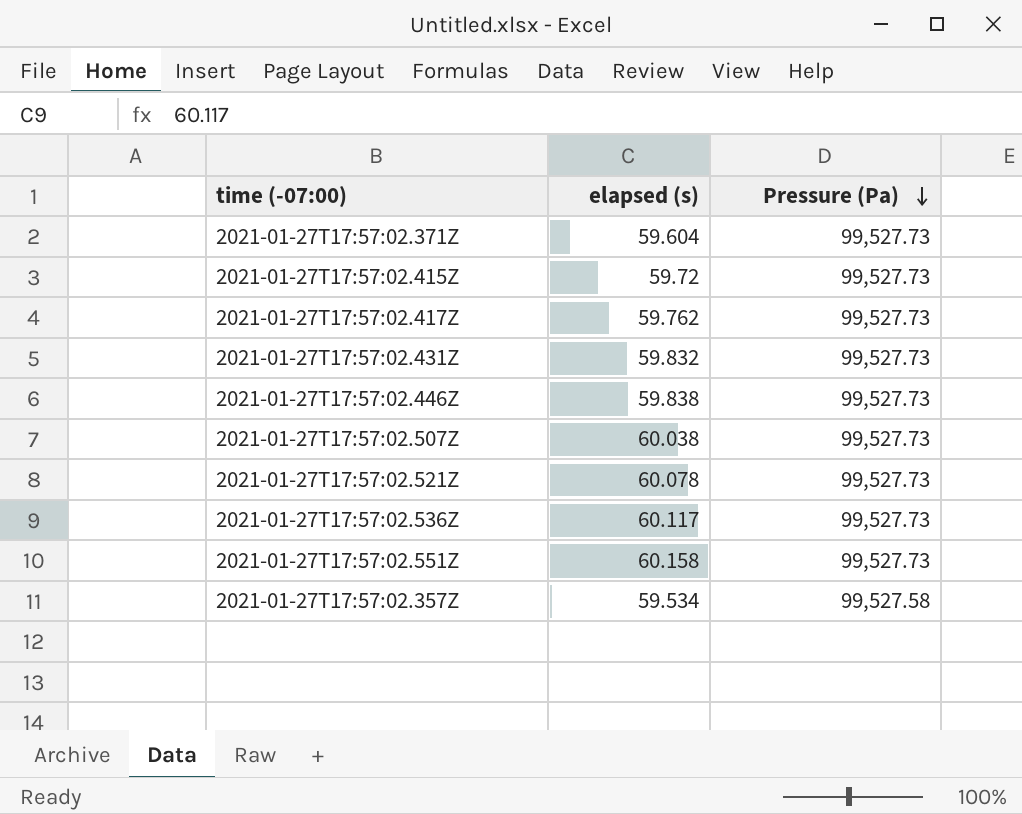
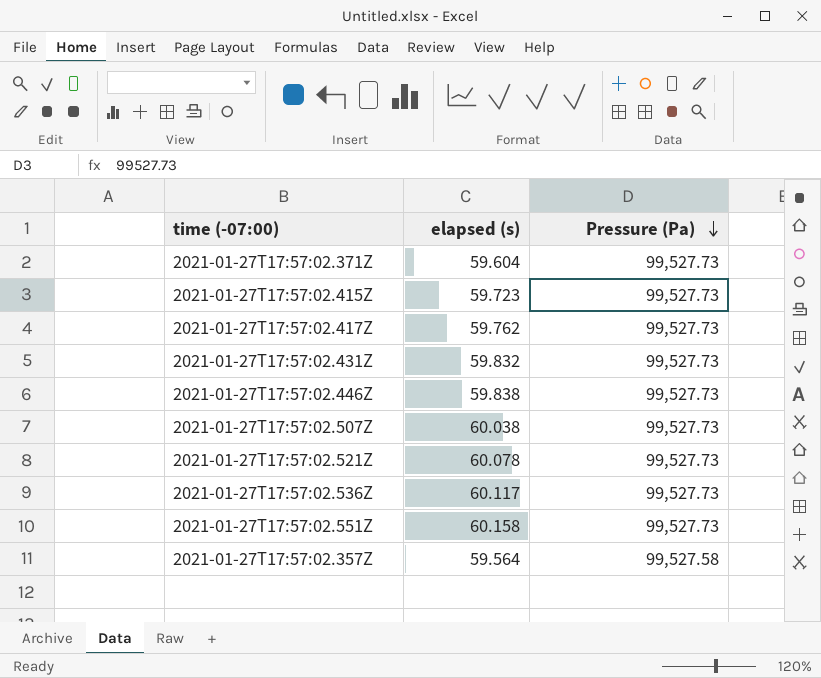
2021-01-27T17:57:02.415Z | elapsed (s): 59.72 -> 59.723
2021-01-27T17:57:02.357Z | elapsed (s): 59.534 -> 59.564

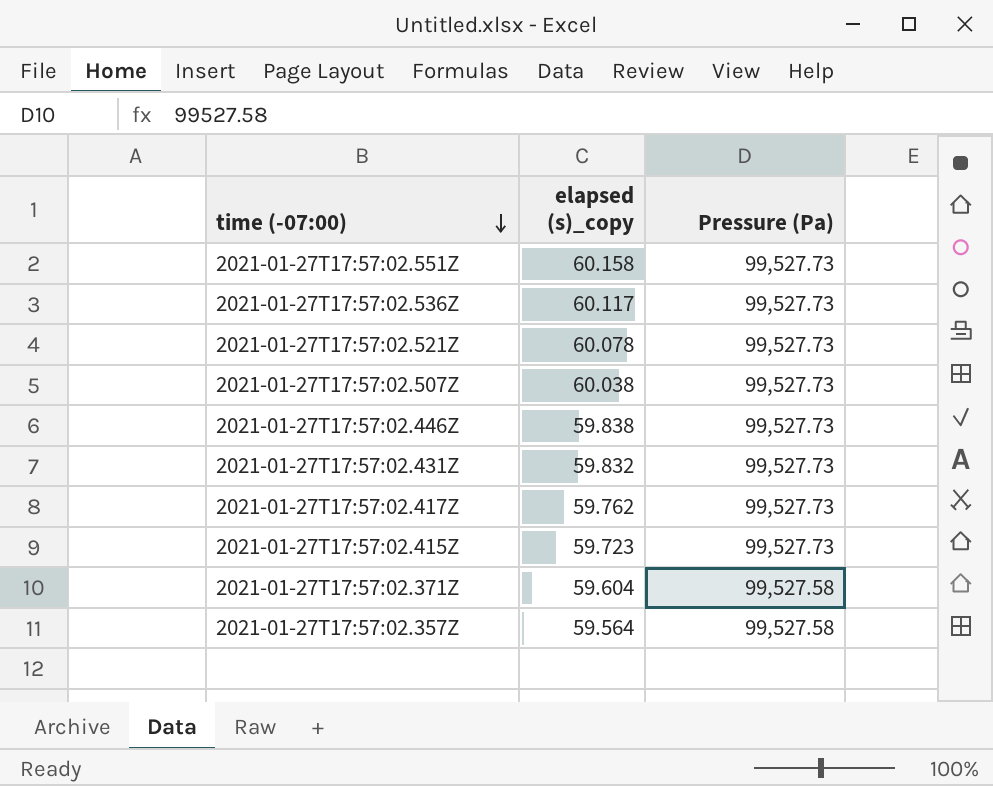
row order: Pressure (Pa) descending -> time (-07:00) descending
column name: elapsed (s) -> elapsed (s)_copy
2021-01-27T17:57:02.371Z | Pressure (Pa): 99,527.73 -> 99,527.58

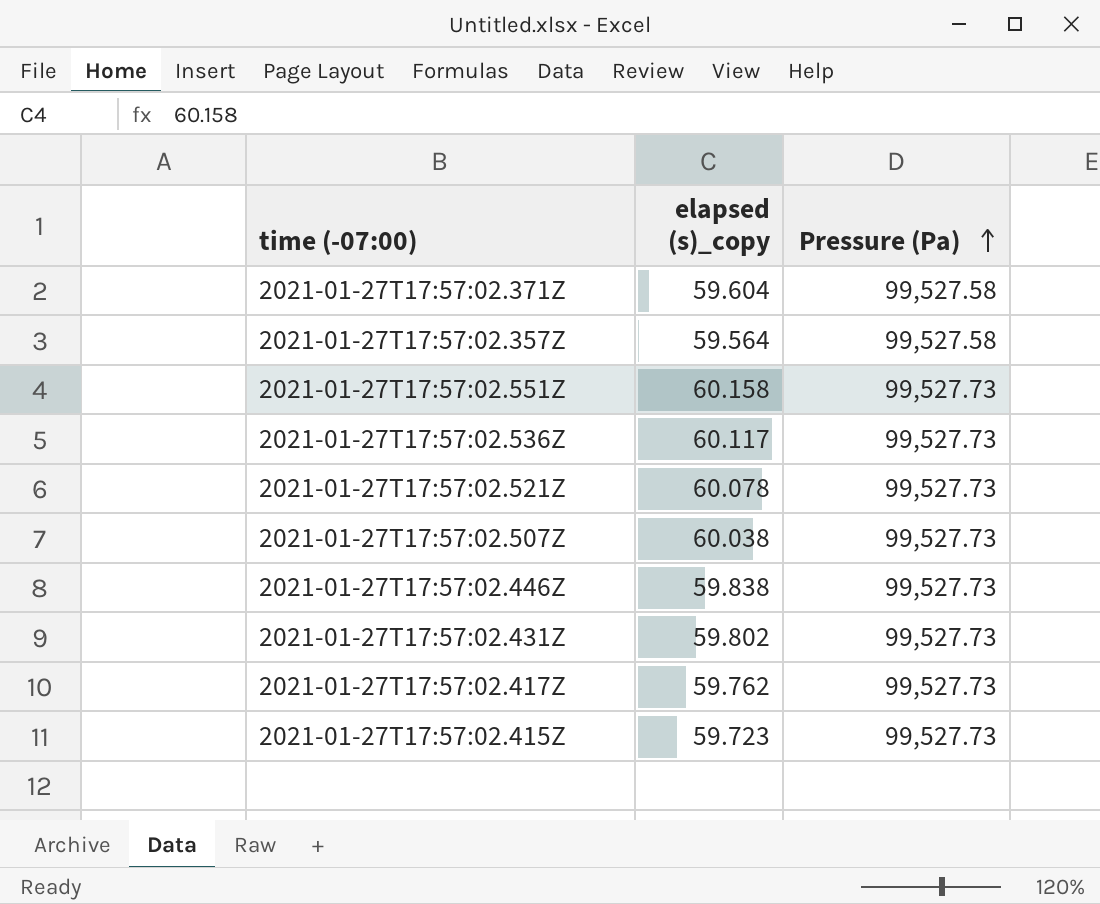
row order: time (-07:00) descending -> Pressure (Pa) ascending
2021-01-27T17:57:02.431Z | elapsed (s)_copy: 59.832 -> 59.802

